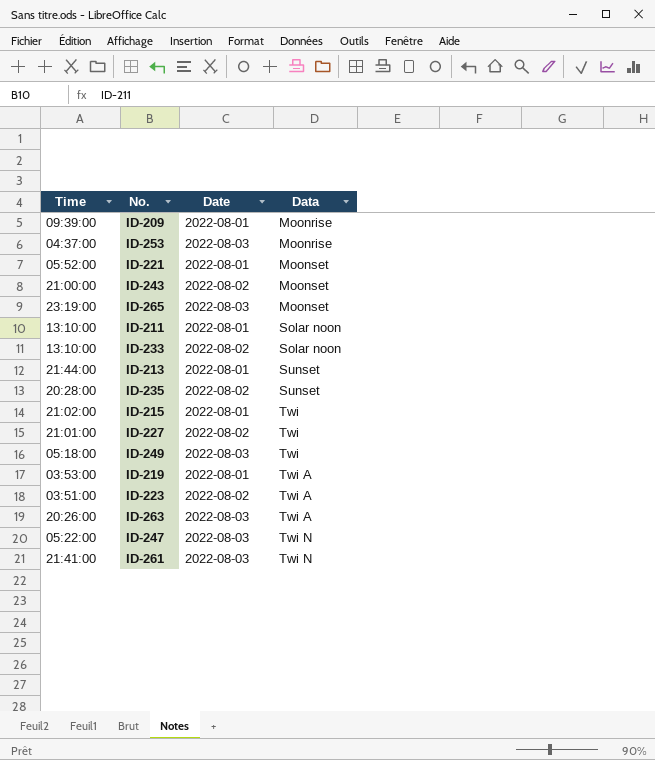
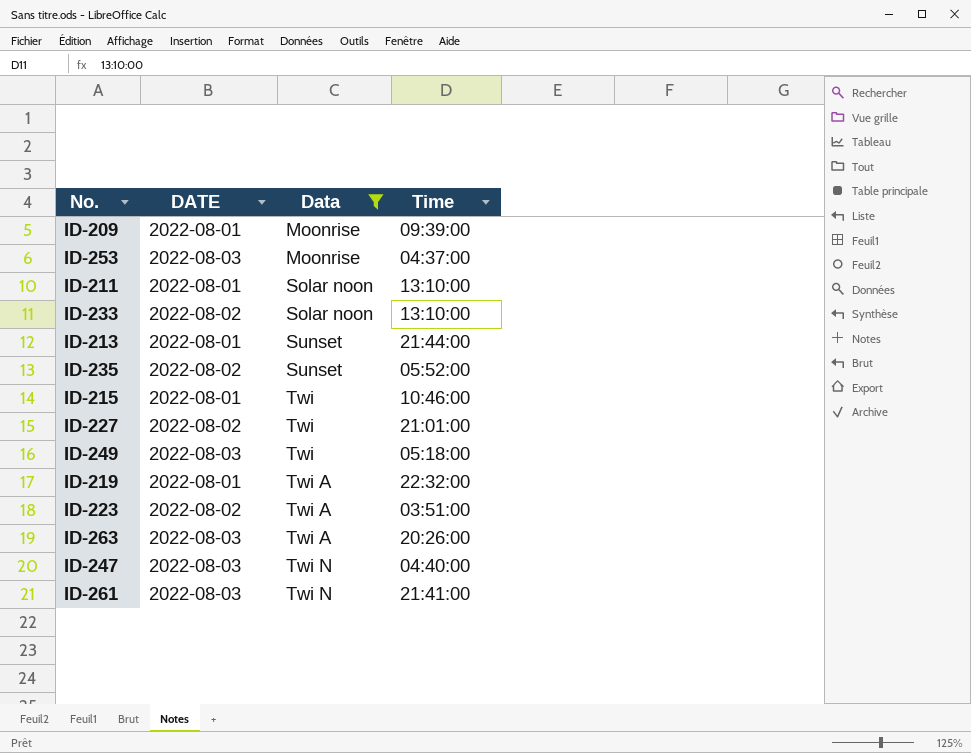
filter: none -> Data != Moonset
column name: Date -> DATE
column Time | position: 1 -> 4
ID-235 | Time: 20:28:00 -> 05:52:00
ID-215 | Time: 21:02:00 -> 10:46:00
ID-219 | Time: 03:53:00 -> 22:32:00
ID-247 | Time: 05:22:00 -> 04:40:00

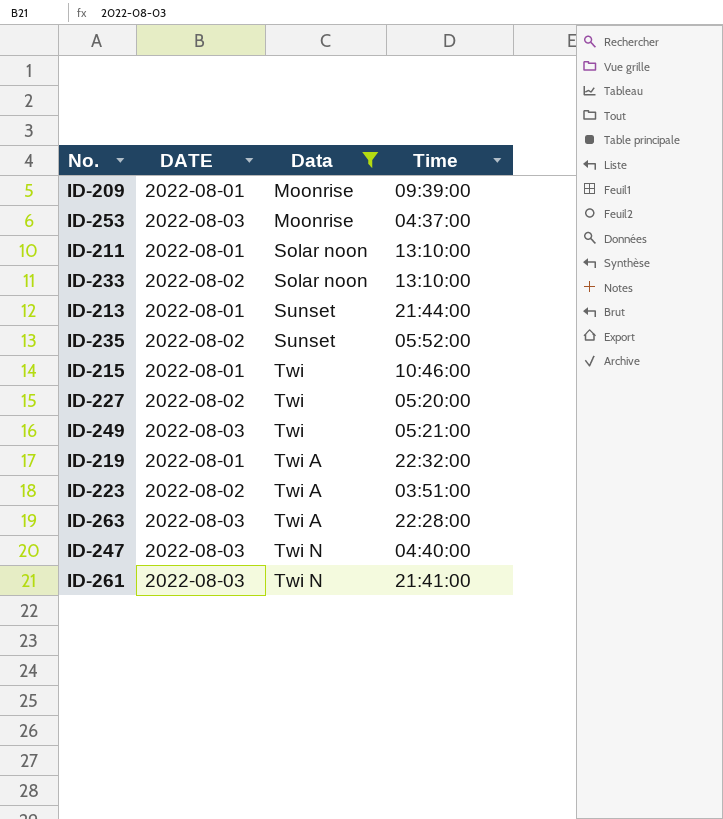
ID-227 | Time: 21:01:00 -> 05:20:00
ID-249 | Time: 05:18:00 -> 05:21:00
ID-263 | Time: 20:26:00 -> 22:28:00

